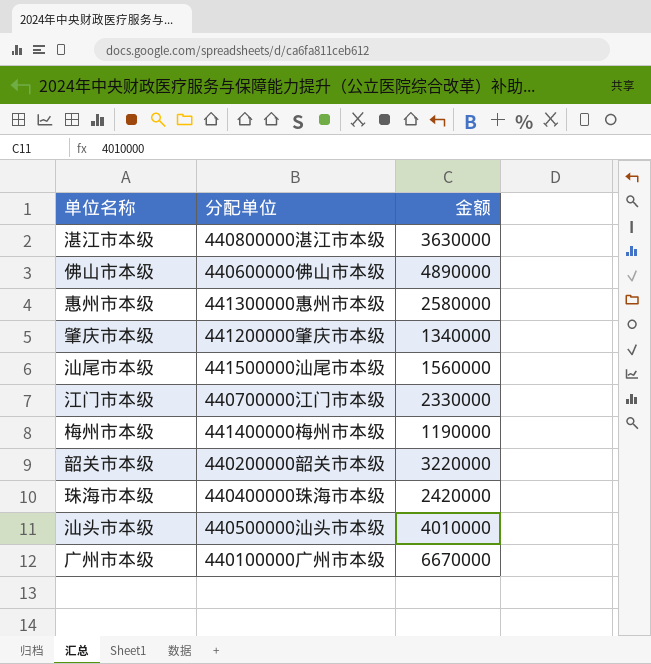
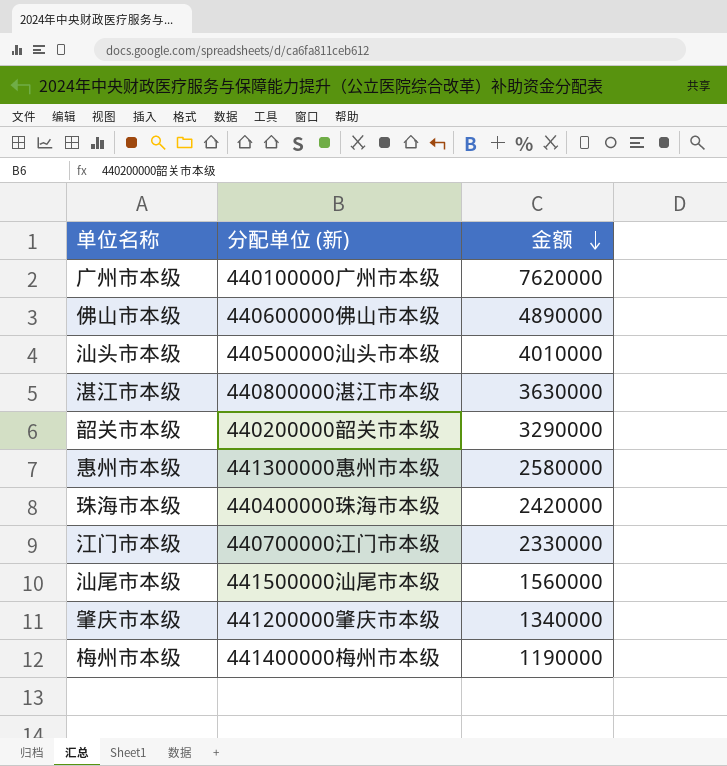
row order: none -> 金额 descending
column name: 分配单位 -> 分配单位 (新)
广州市本级 | 金额: 6670000 -> 7620000
韶关市本级 | 金额: 3220000 -> 3290000

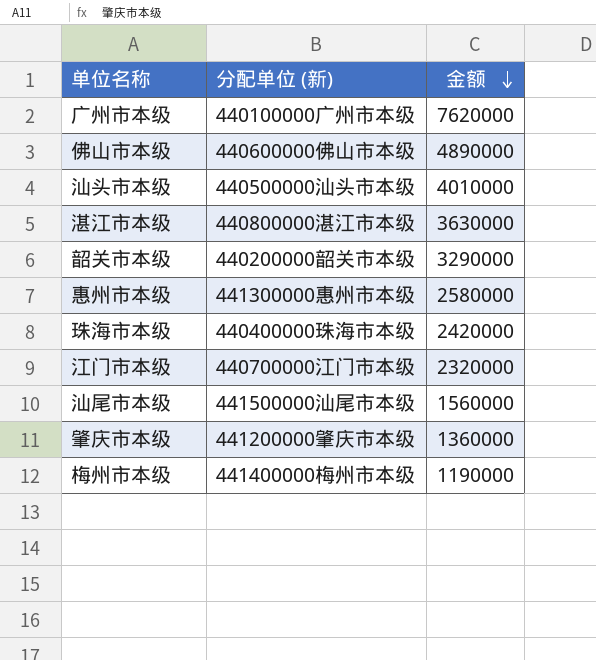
江门市本级 | 金额: 2330000 -> 2320000
肇庆市本级 | 金额: 1340000 -> 1360000

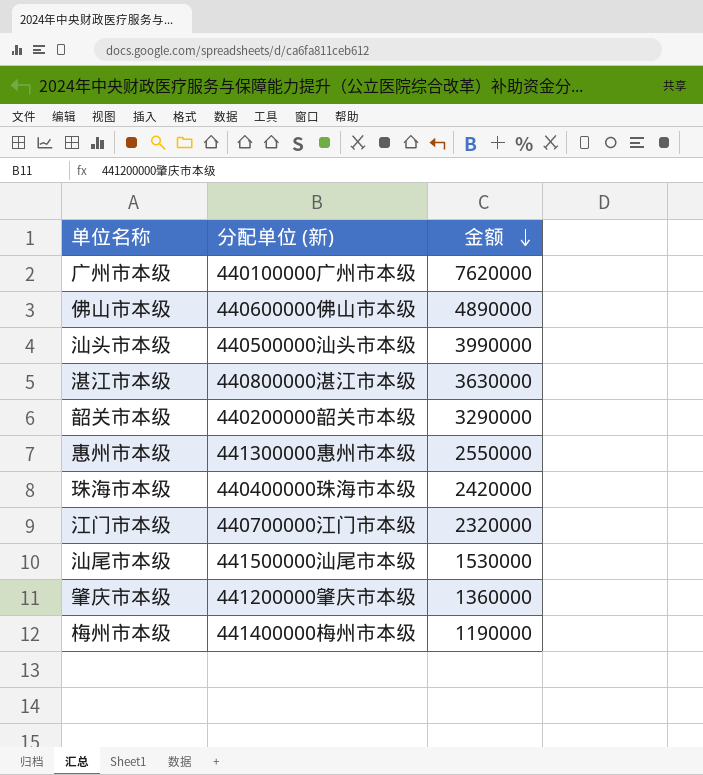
汕头市本级 | 金额: 4010000 -> 3990000
惠州市本级 | 金额: 2580000 -> 2550000
汕尾市本级 | 金额: 1560000 -> 1530000

